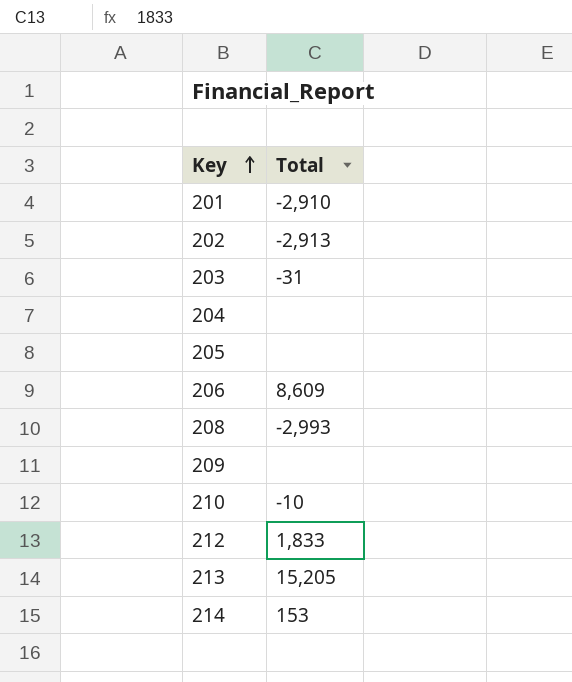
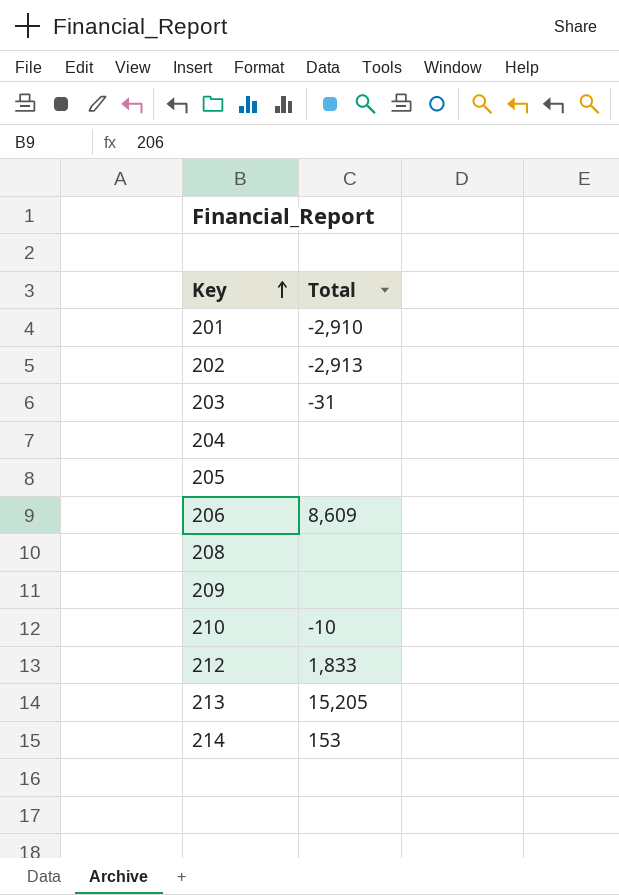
208 | Total: -2,993 -> none

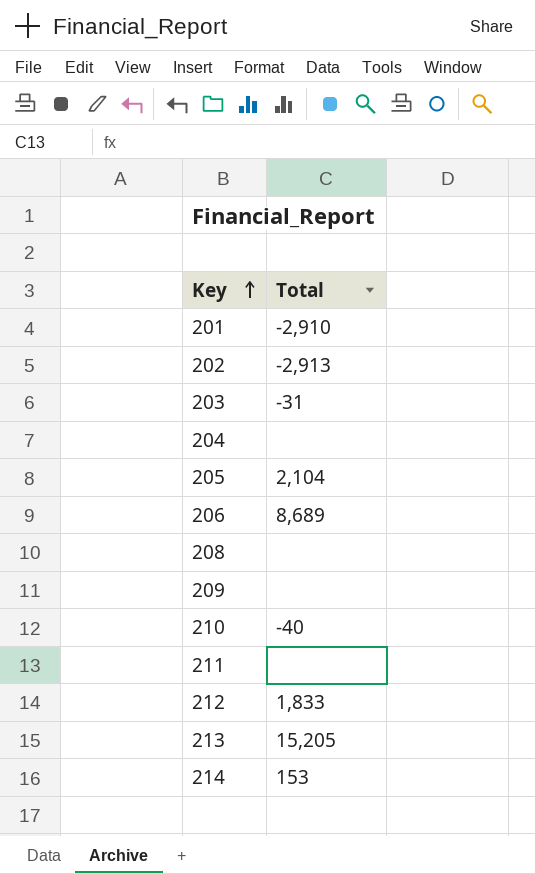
205 | Total: none -> 2,104
206 | Total: 8,609 -> 8,689
210 | Total: -10 -> -40
row 211: none -> none

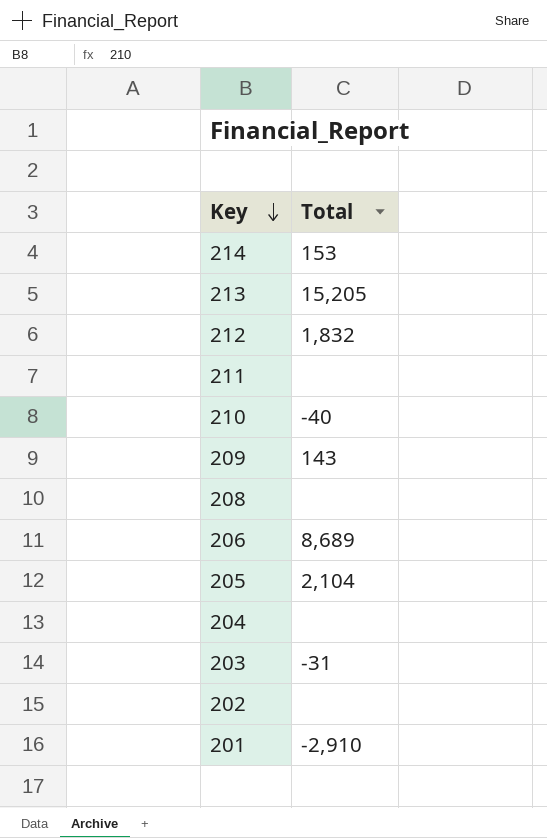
row order: Key ascending -> Key descending
212 | Total: 1,833 -> 1,832
209 | Total: none -> 143
202 | Total: -2,913 -> none

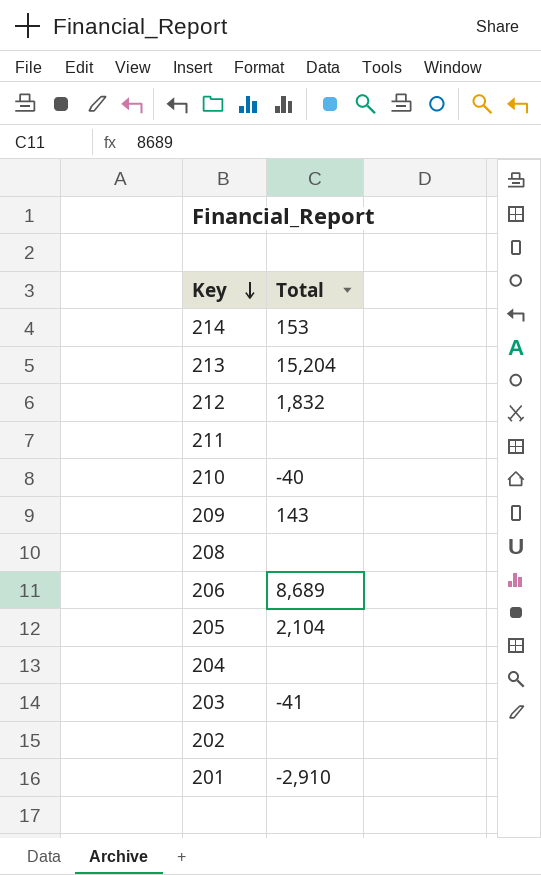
213 | Total: 15,205 -> 15,204
203 | Total: -31 -> -41

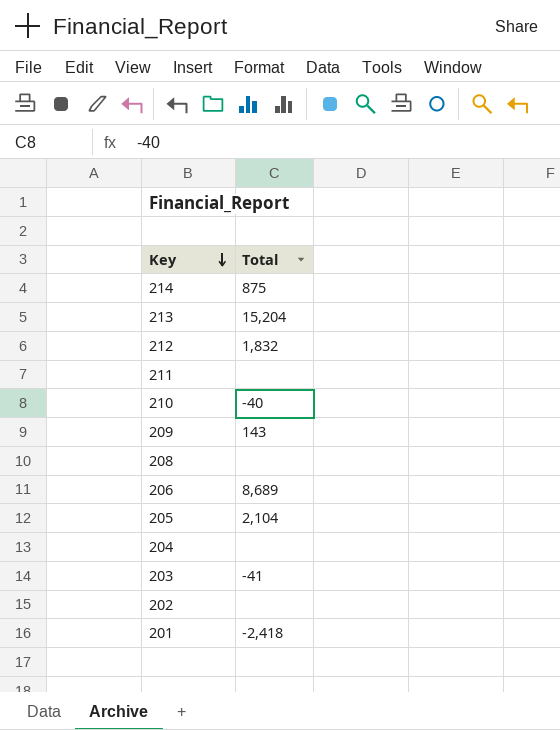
214 | Total: 153 -> 875
201 | Total: -2,910 -> -2,418

